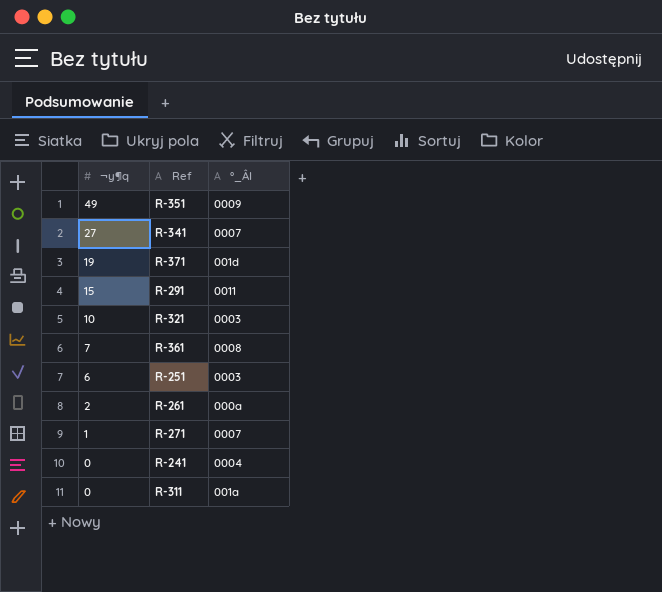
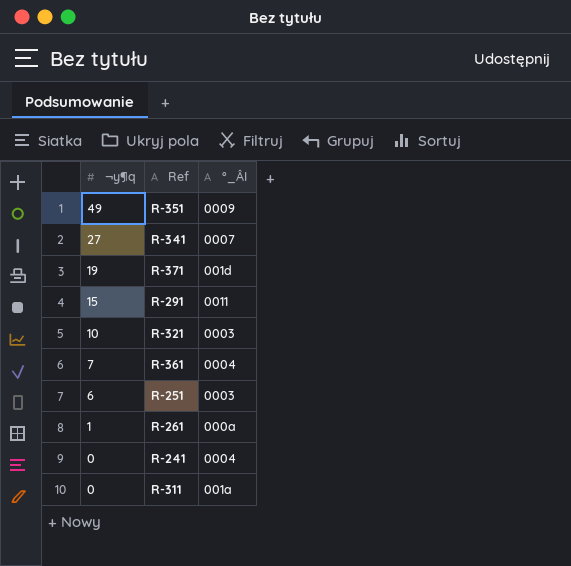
row R-271: 1 | 0007 -> none
R-361 | °_ÂI: 0008 -> 0004
R-261 | ¬y¶q: 2 -> 1

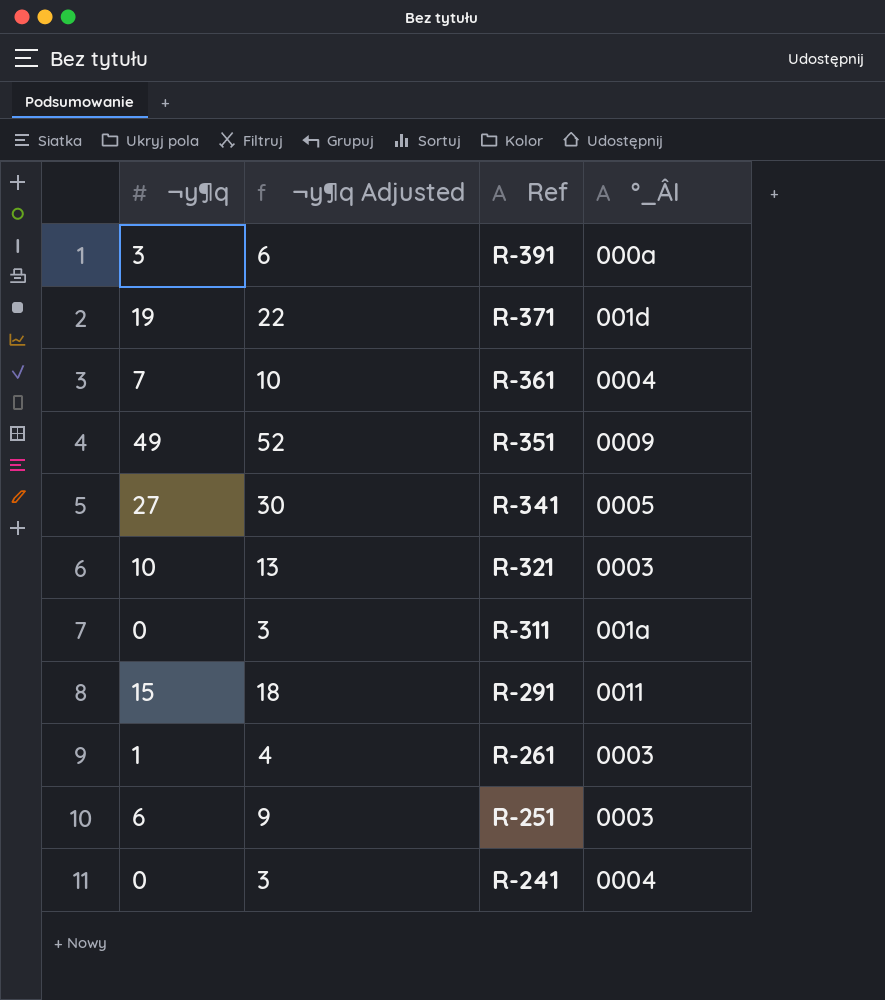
row order: ¬y¶q descending -> Ref descending
column ¬y¶q Adjusted | formula: none -> [¬y¶q] + 3
row R-391: none -> 3 | 6 | 000a
R-341 | °_ÂI: 0007 -> 0005
R-261 | °_ÂI: 000a -> 0003

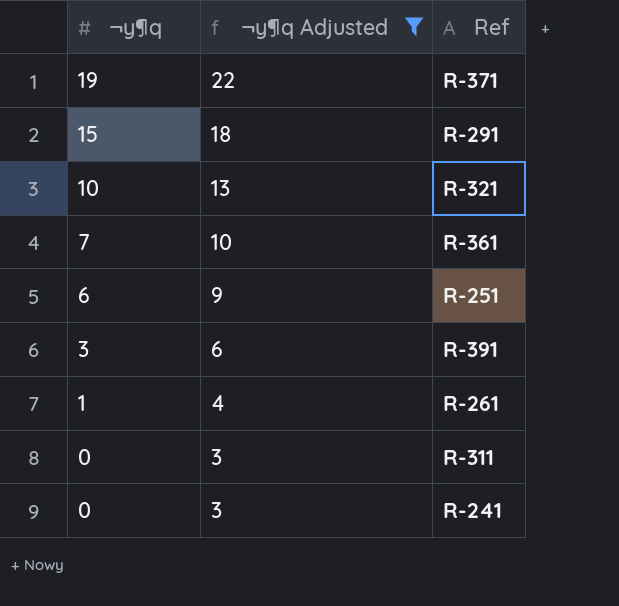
filter: none -> ¬y¶q Adjusted <= 22
row order: Ref descending -> ¬y¶q descending
column °_ÂI | position: 4 -> none

